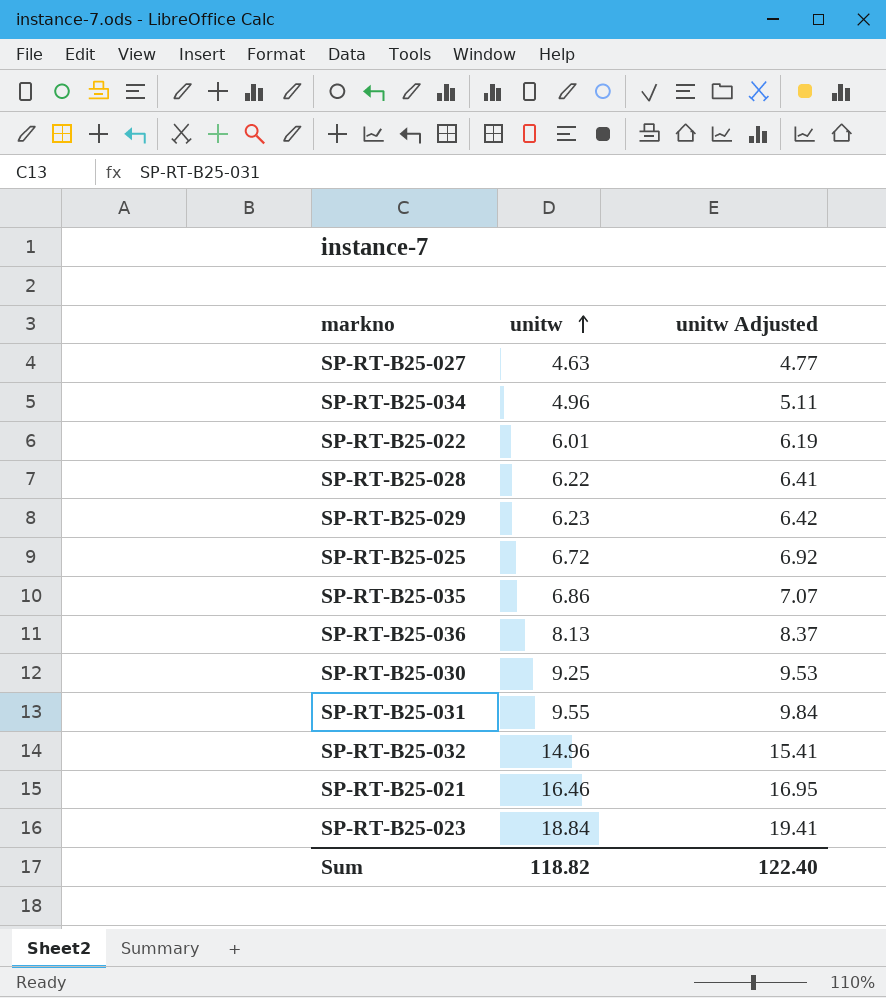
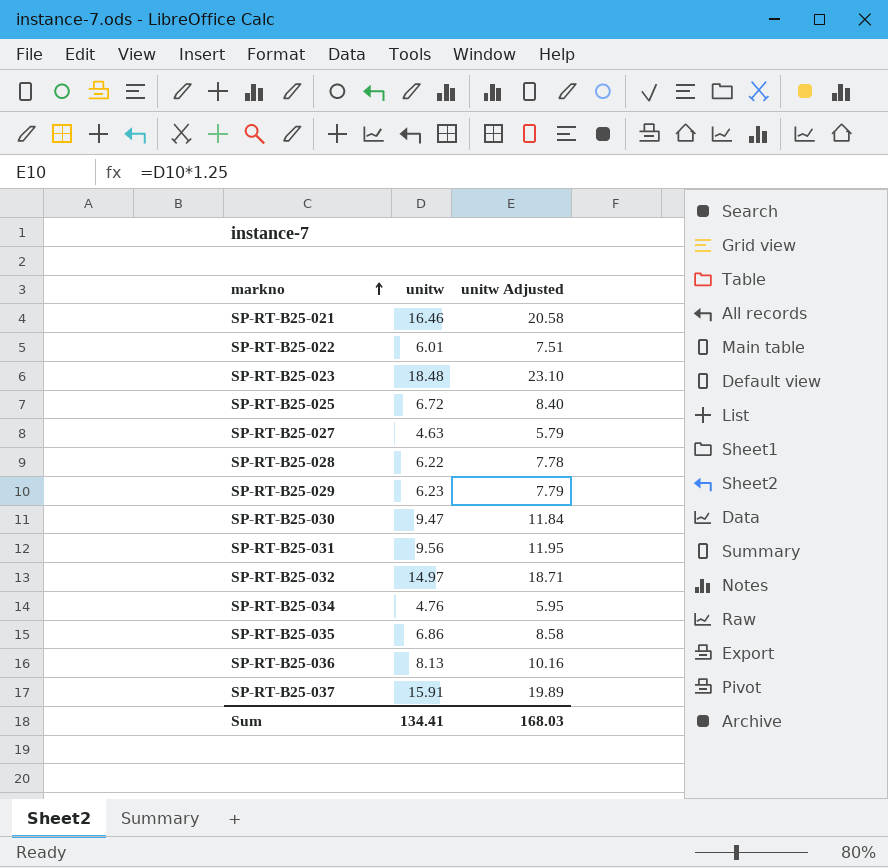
row order: unitw ascending -> markno ascending
column unitw Adjusted | formula: [unitw] * 1.03 -> [unitw] * 1.25
SP-RT-B25-023 | unitw: 18.84 -> 18.48
SP-RT-B25-030 | unitw: 9.25 -> 9.47
SP-RT-B25-031 | unitw: 9.55 -> 9.56
SP-RT-B25-032 | unitw: 14.96 -> 14.97
SP-RT-B25-034 | unitw: 4.96 -> 4.76
row SP-RT-B25-037: none -> 15.91 | 19.89
Sum | unitw: 118.82 -> 134.41
Sum | unitw Adjusted: 122.40 -> 168.03

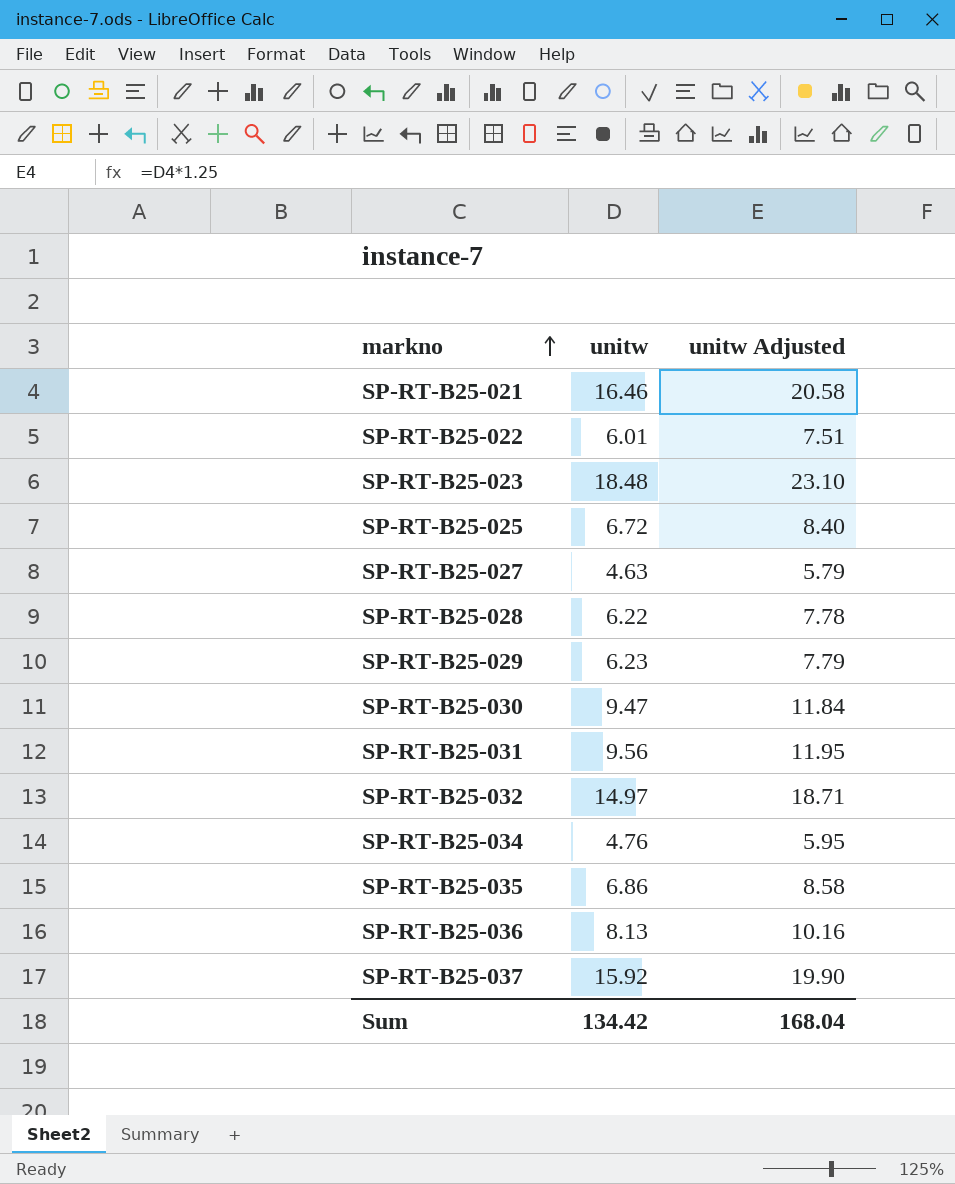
SP-RT-B25-037 | unitw: 15.91 -> 15.92
SP-RT-B25-037 | unitw Adjusted: 19.89 -> 19.90
Sum | unitw: 134.41 -> 134.42
Sum | unitw Adjusted: 168.03 -> 168.04

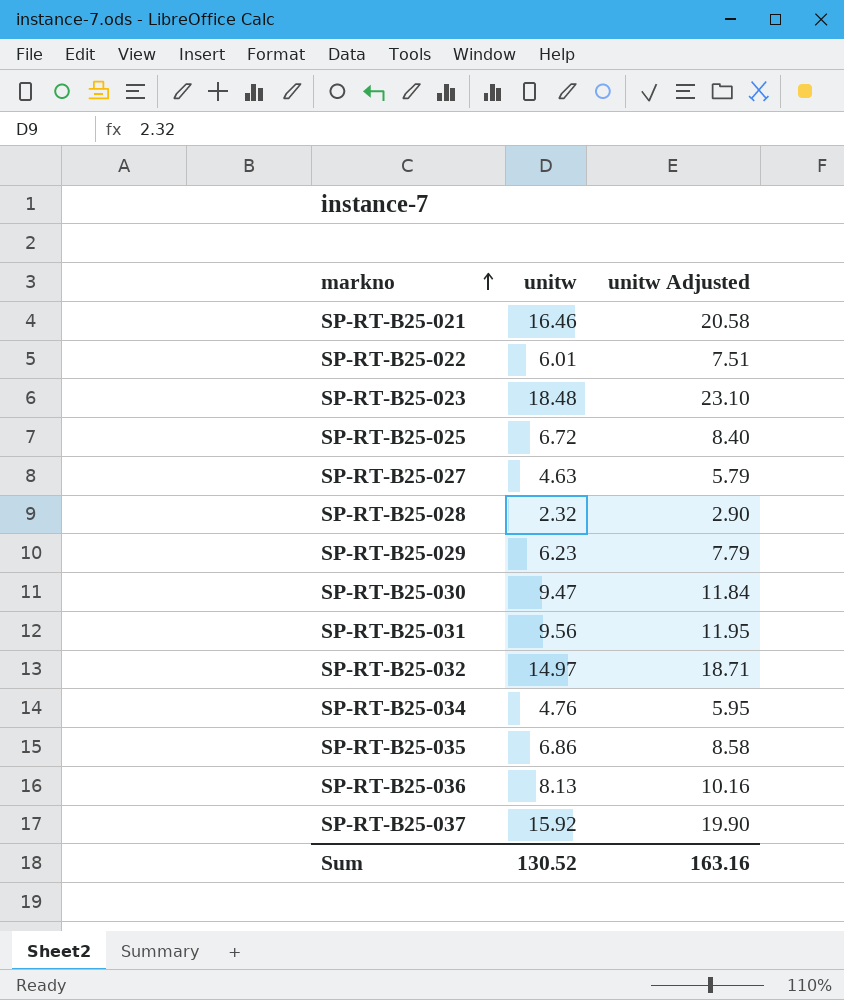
SP-RT-B25-028 | unitw: 6.22 -> 2.32
SP-RT-B25-028 | unitw Adjusted: 7.78 -> 2.90
Sum | unitw: 134.42 -> 130.52
Sum | unitw Adjusted: 168.04 -> 163.16

